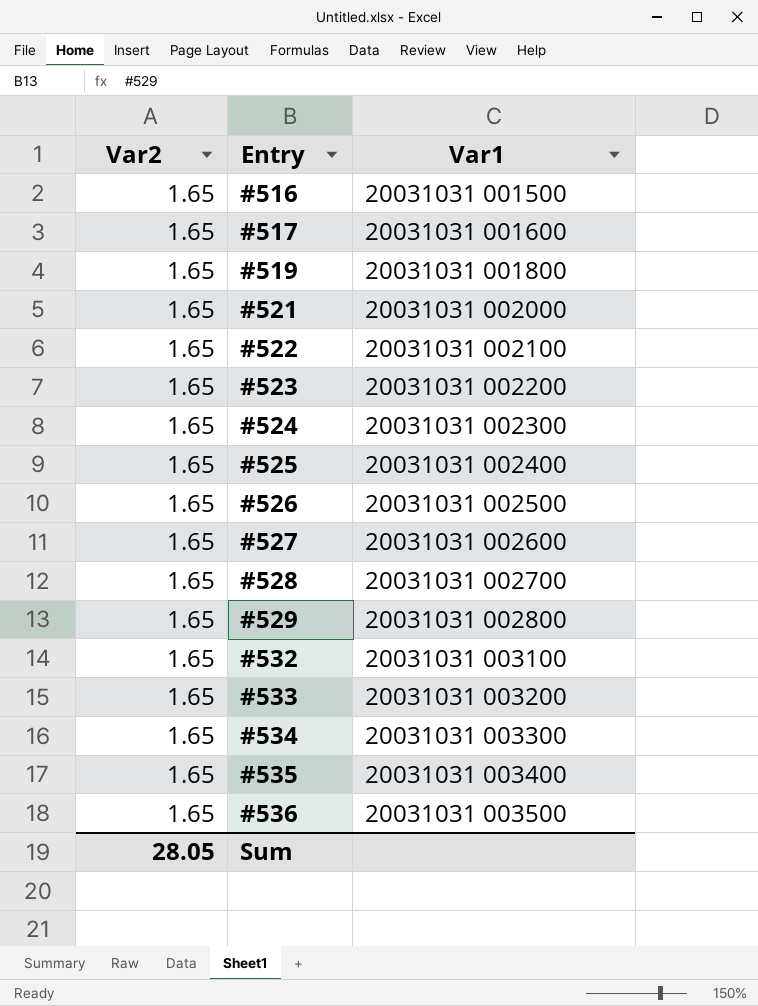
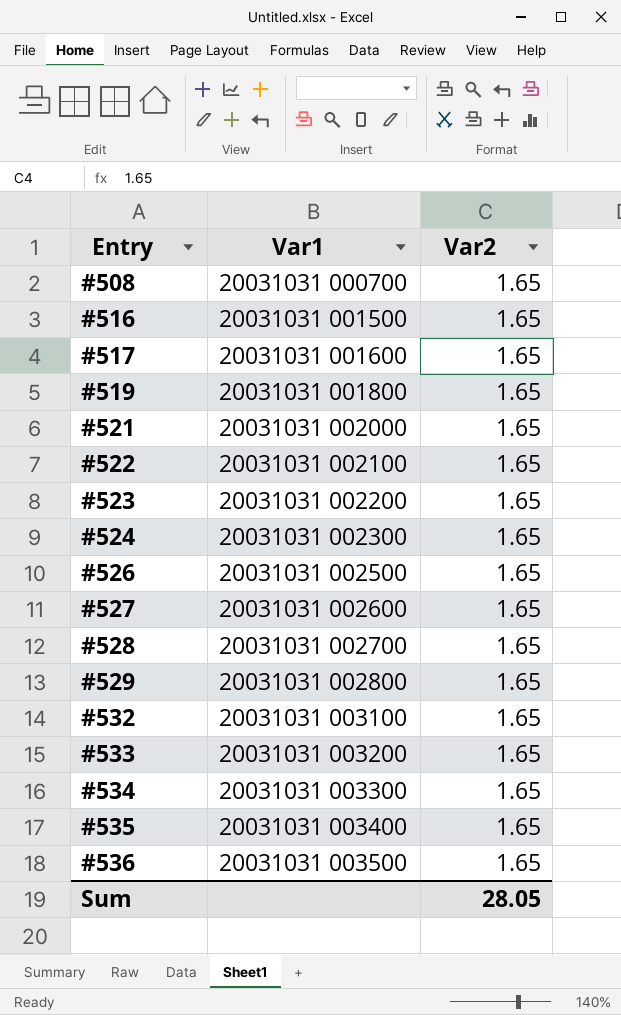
column Var2 | position: 1 -> 3
row #525: 1.65 | 20031031 002400 -> none
row #508: none -> 20031031 000700 | 1.65

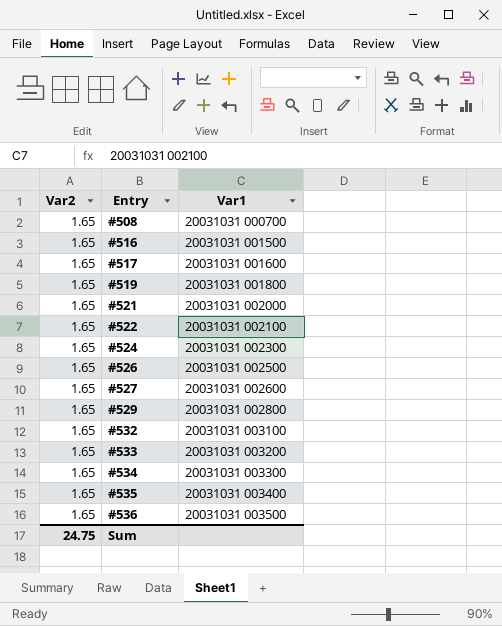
column Var2 | position: 3 -> 1
row #523: 20031031 002200 | 1.65 -> none
row #528: 20031031 002700 | 1.65 -> none
Sum | Var2: 28.05 -> 24.75

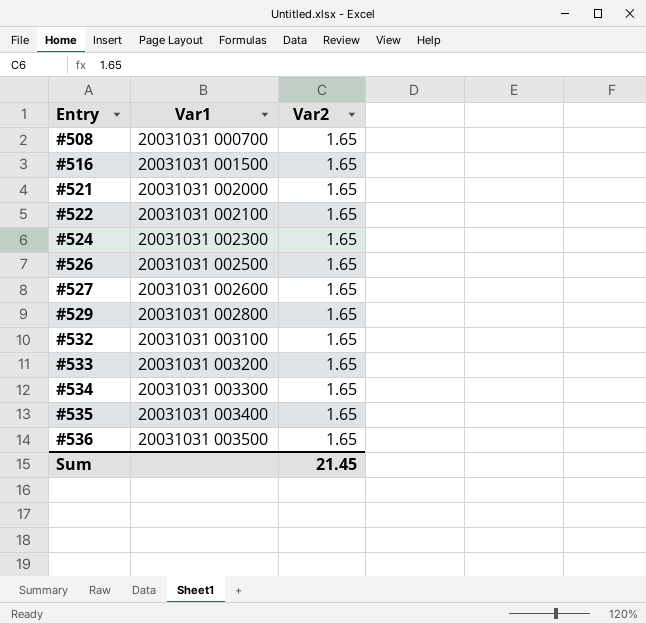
column Var2 | position: 1 -> 3
row #517: 1.65 | 20031031 001600 -> none
row #519: 1.65 | 20031031 001800 -> none
Sum | Var2: 24.75 -> 21.45

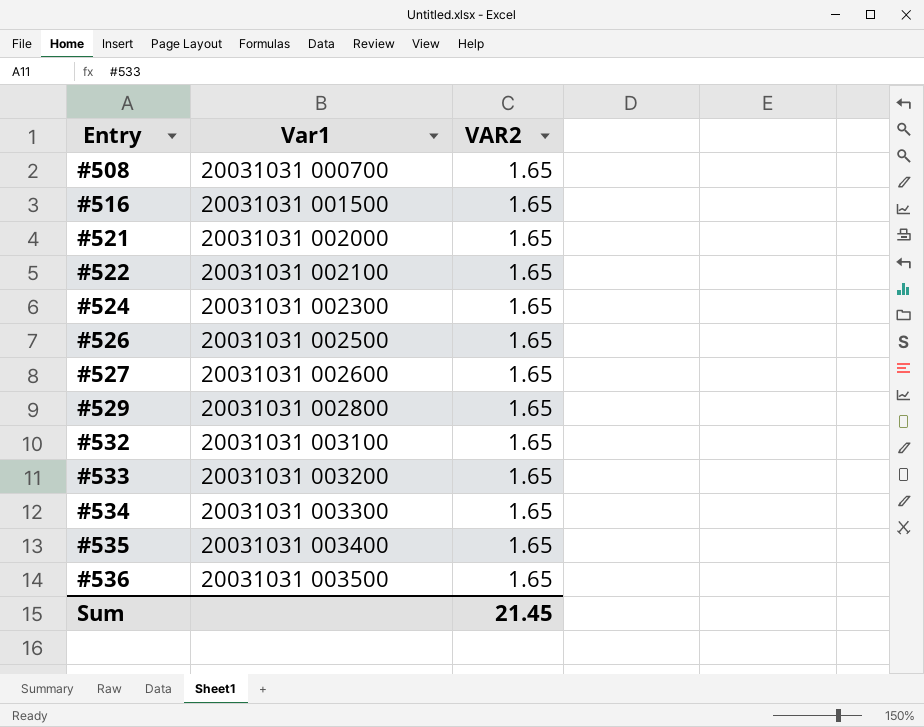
column name: Var2 -> VAR2

